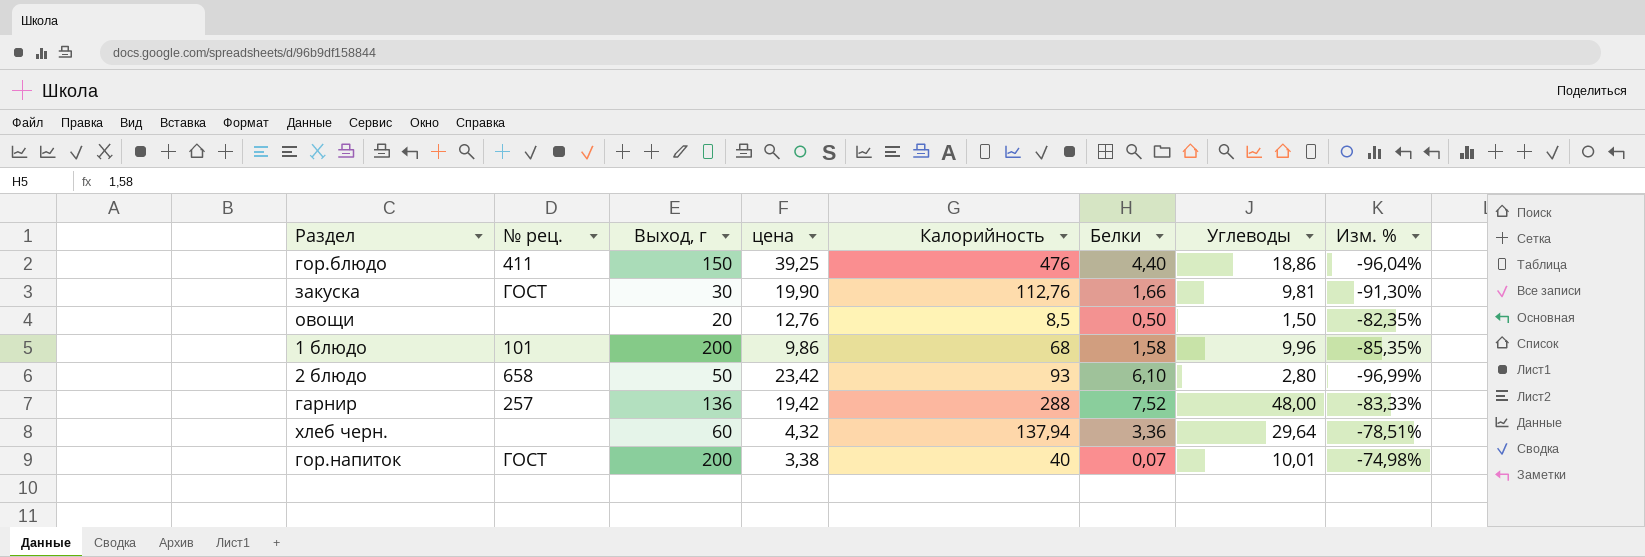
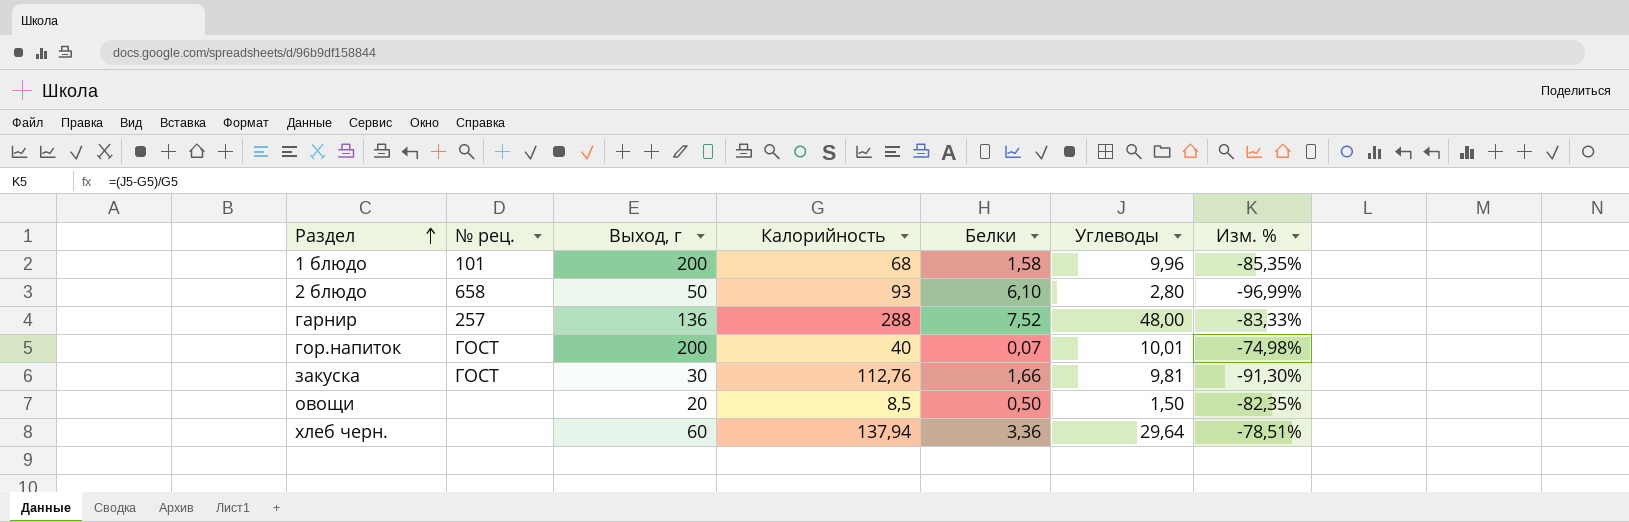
row order: none -> Раздел ascending
column цена | position: 4 -> none
row гор.блюдо: 411 | 150 | 39,25 | 476 | 4,40 | 18,86 | -96,04% -> none

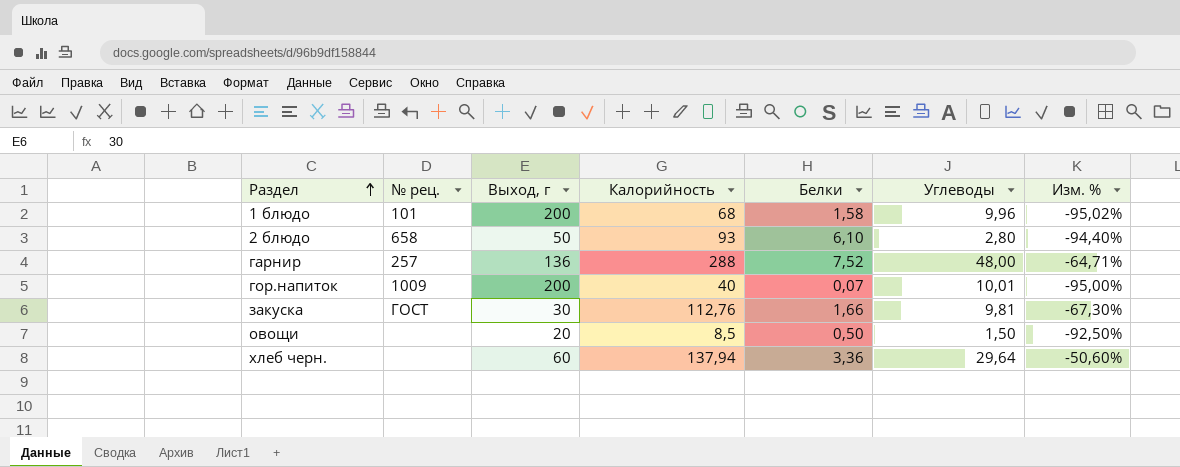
column Изм. % | formula: ([Углеводы] - [Калорийность]) / [Калорийность] -> ([Углеводы] - [Выход, г]) / [Выход, г]
гор.напиток | № рец.: ГОСТ -> 1009

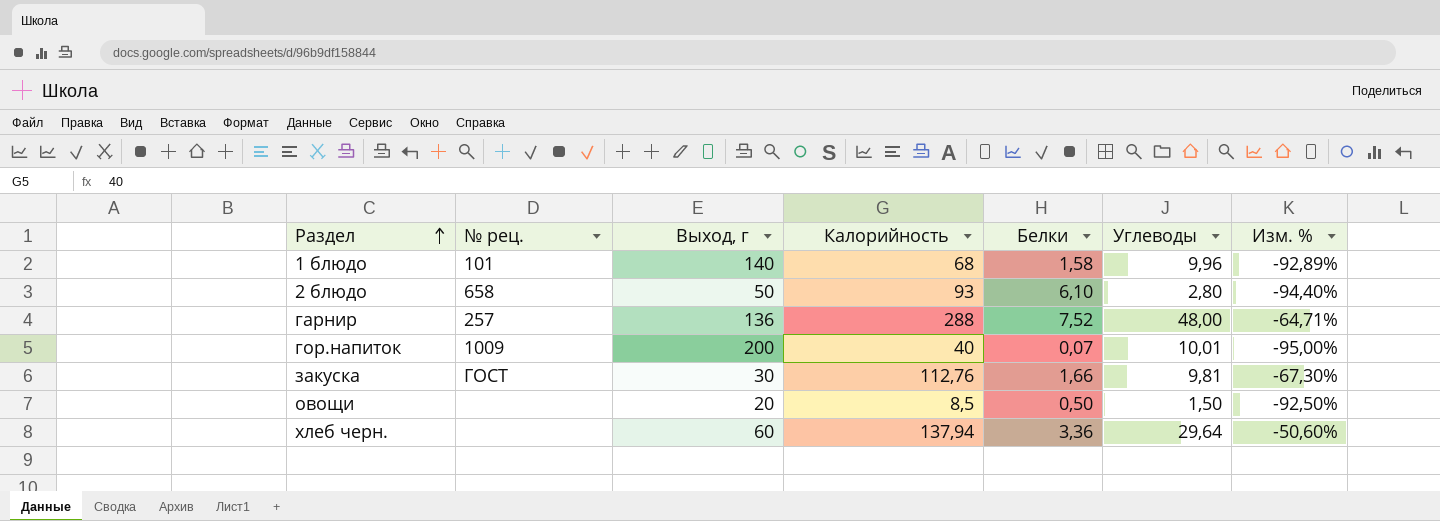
1 блюдо | Выход, г: 200 -> 140
1 блюдо | Изм. %: -95,02% -> -92,89%

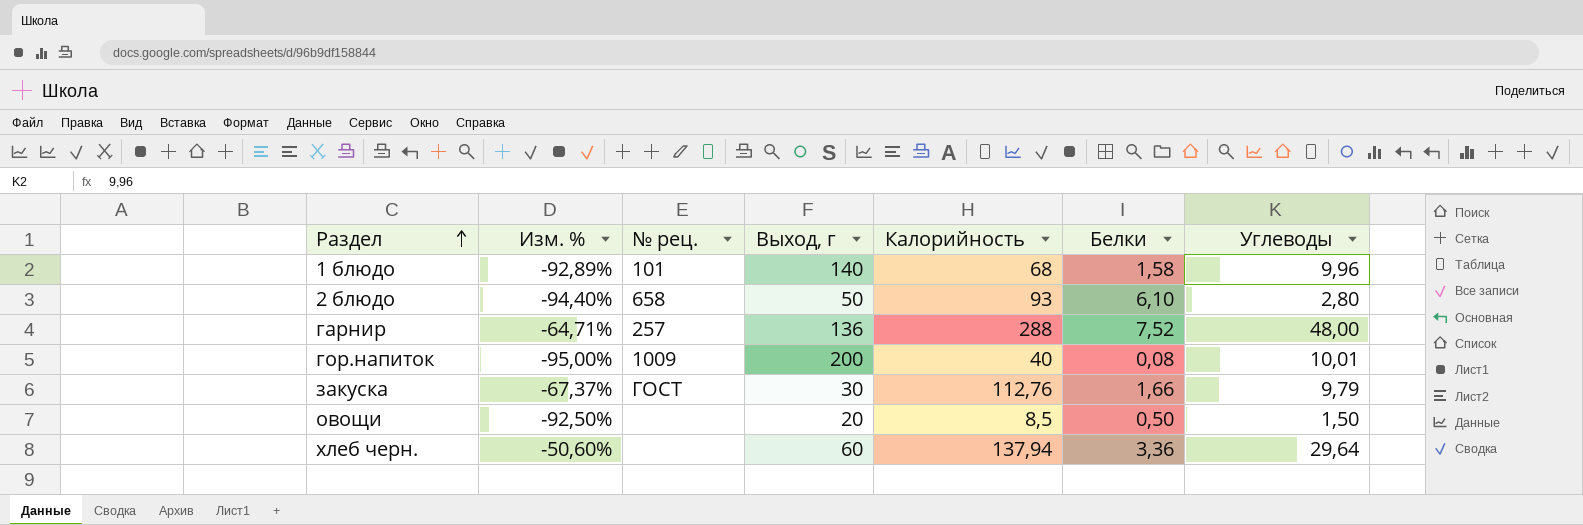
column Изм. % | position: 7 -> 2
гор.напиток | Белки: 0,07 -> 0,08
закуска | Изм. %: -67,30% -> -67,37%
закуска | Углеводы: 9,81 -> 9,79

